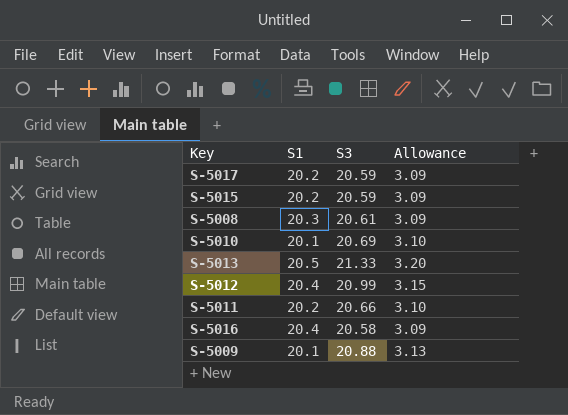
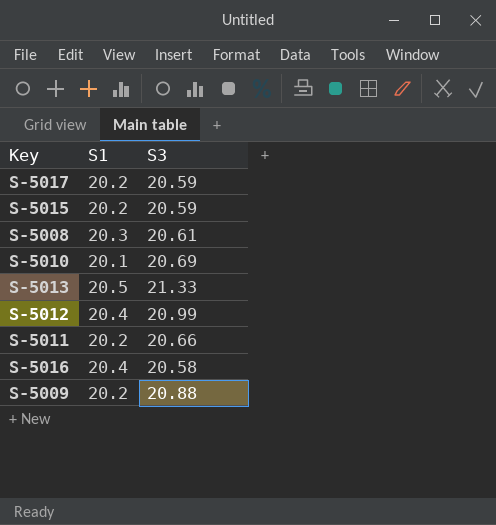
column Allowance | formula: [S3] * 0.15 -> none
S-5009 | S1: 20.1 -> 20.2

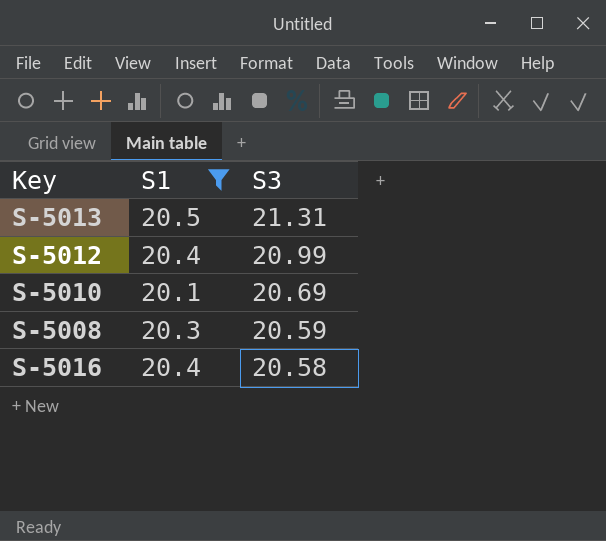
filter: none -> S1 != 20.2
row order: none -> S3 descending
S-5013 | S3: 21.33 -> 21.31
S-5008 | S3: 20.61 -> 20.59

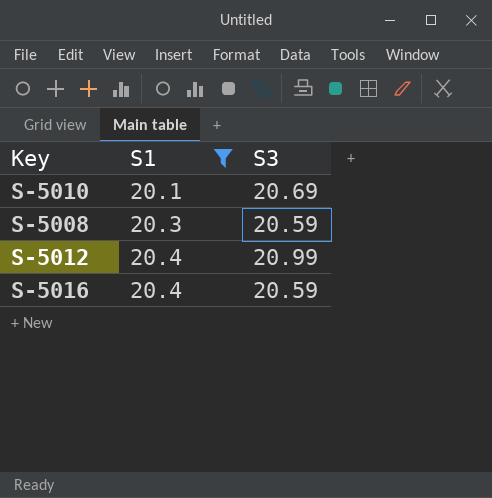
row order: S3 descending -> S1 ascending
row S-5013: 20.5 | 21.31 -> none
S-5016 | S3: 20.58 -> 20.59

